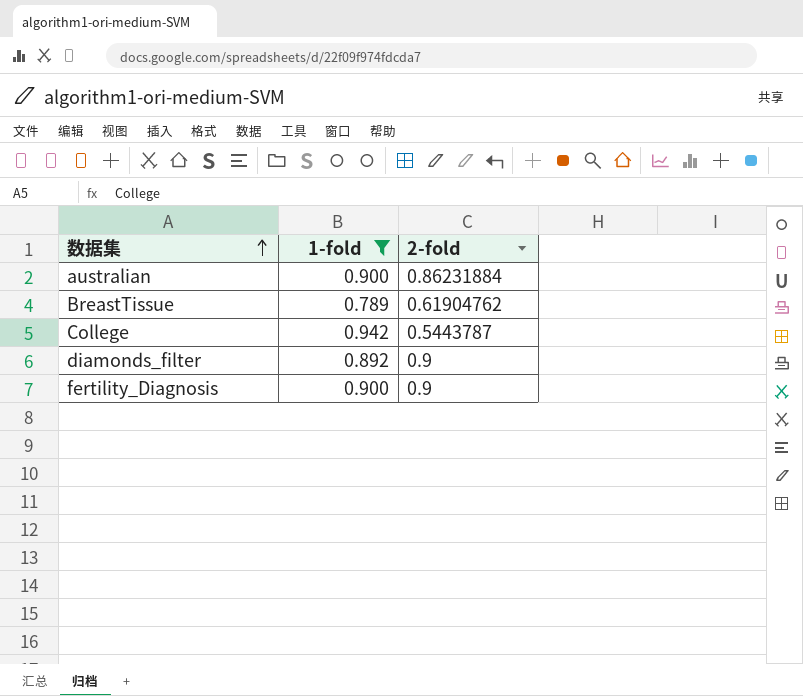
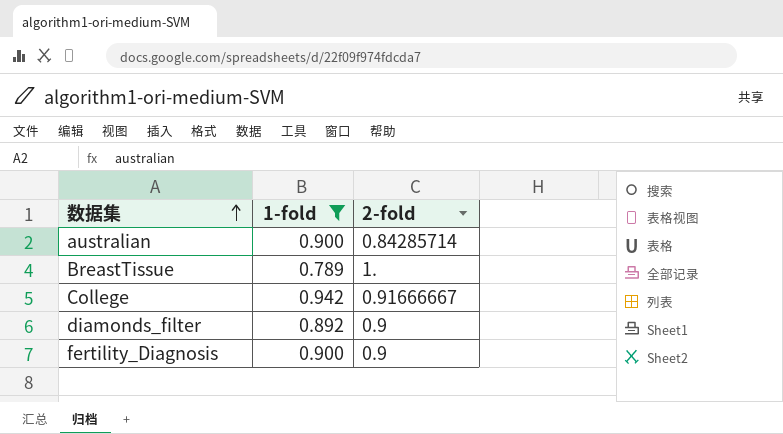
australian | 2-fold: 0.86231884 -> 0.84285714
BreastTissue | 2-fold: 0.61904762 -> 1.
College | 2-fold: 0.5443787 -> 0.91666667

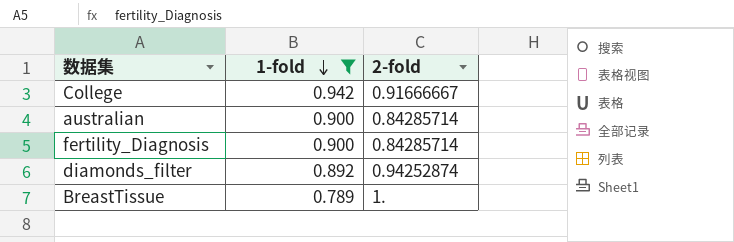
row order: 数据集 ascending -> 1-fold descending
fertility_Diagnosis | 2-fold: 0.9 -> 0.84285714
diamonds_filter | 2-fold: 0.9 -> 0.94252874

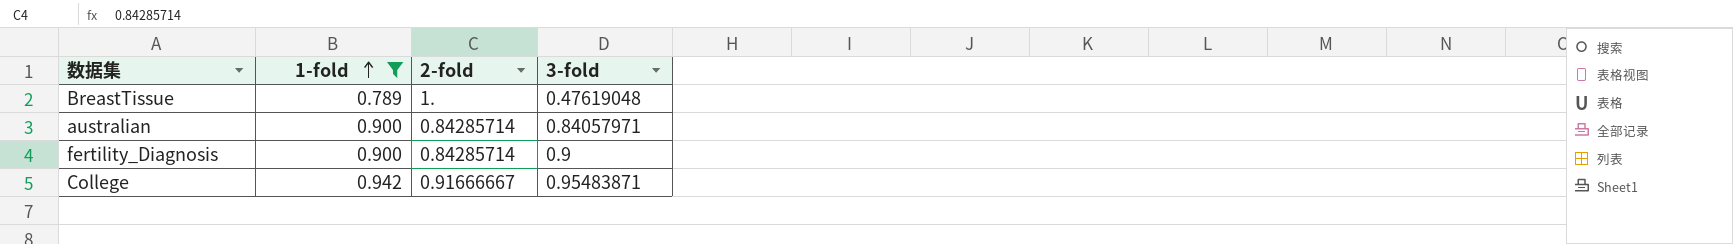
row order: 1-fold descending -> 1-fold ascending
column 3-fold | position: none -> 4
row diamonds_filter: 0.892 | 0.94252874 -> none

